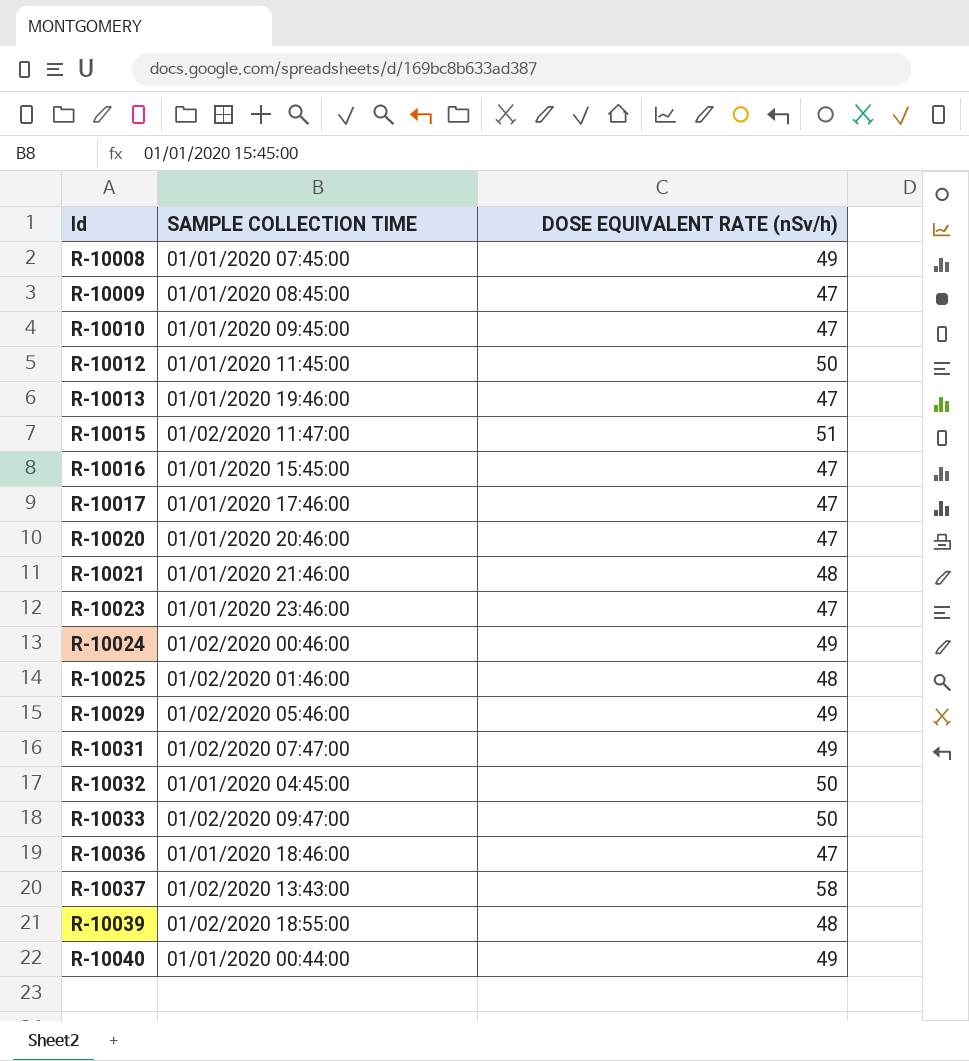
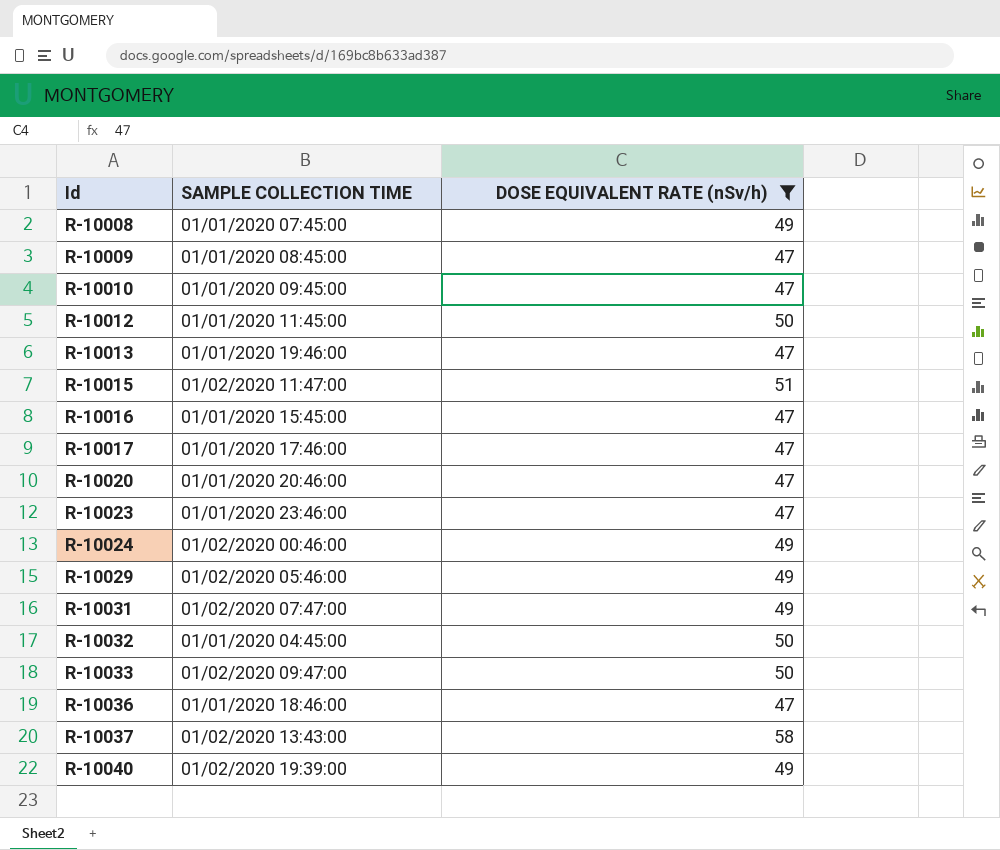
filter: none -> DOSE EQUIVALENT RATE (nSv/h) != 48
R-10040 | SAMPLE COLLECTION TIME: 01/01/2020 00:44:00 -> 01/02/2020 19:39:00

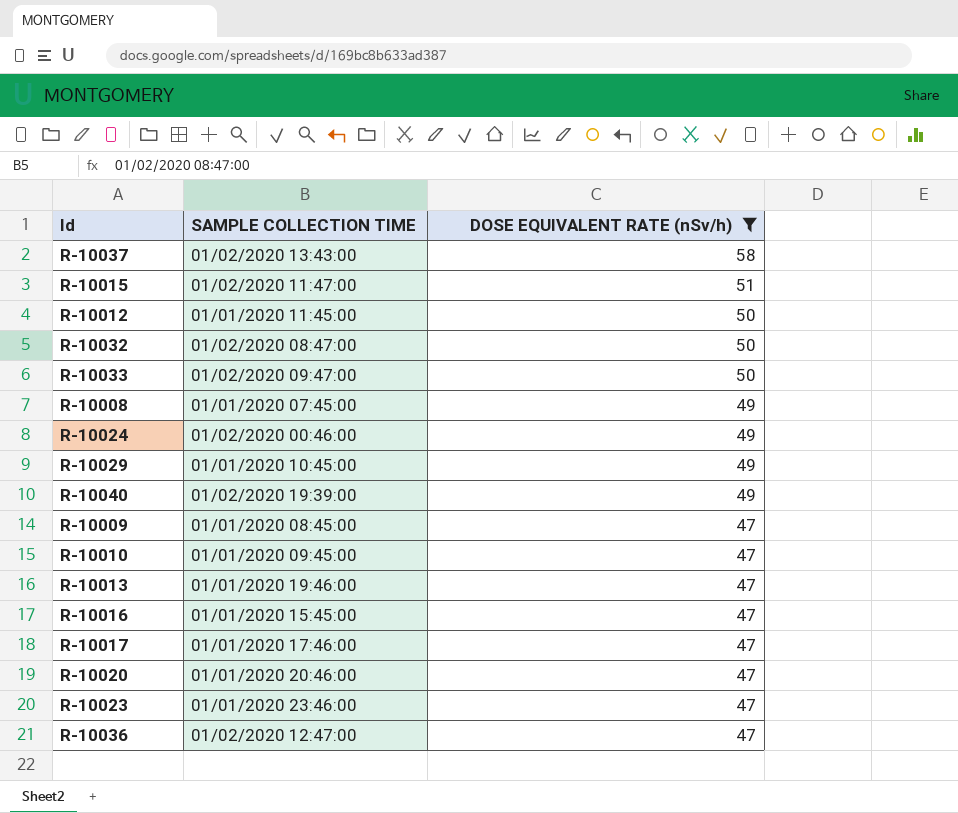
row order: Id ascending -> DOSE EQUIVALENT RATE (nSv/h) descending
row R-10031: 01/02/2020 07:47:00 | 49 -> none
R-10032 | SAMPLE COLLECTION TIME: 01/01/2020 04:45:00 -> 01/02/2020 08:47:00
R-10029 | SAMPLE COLLECTION TIME: 01/02/2020 05:46:00 -> 01/01/2020 10:45:00
R-10036 | SAMPLE COLLECTION TIME: 01/01/2020 18:46:00 -> 01/02/2020 12:47:00

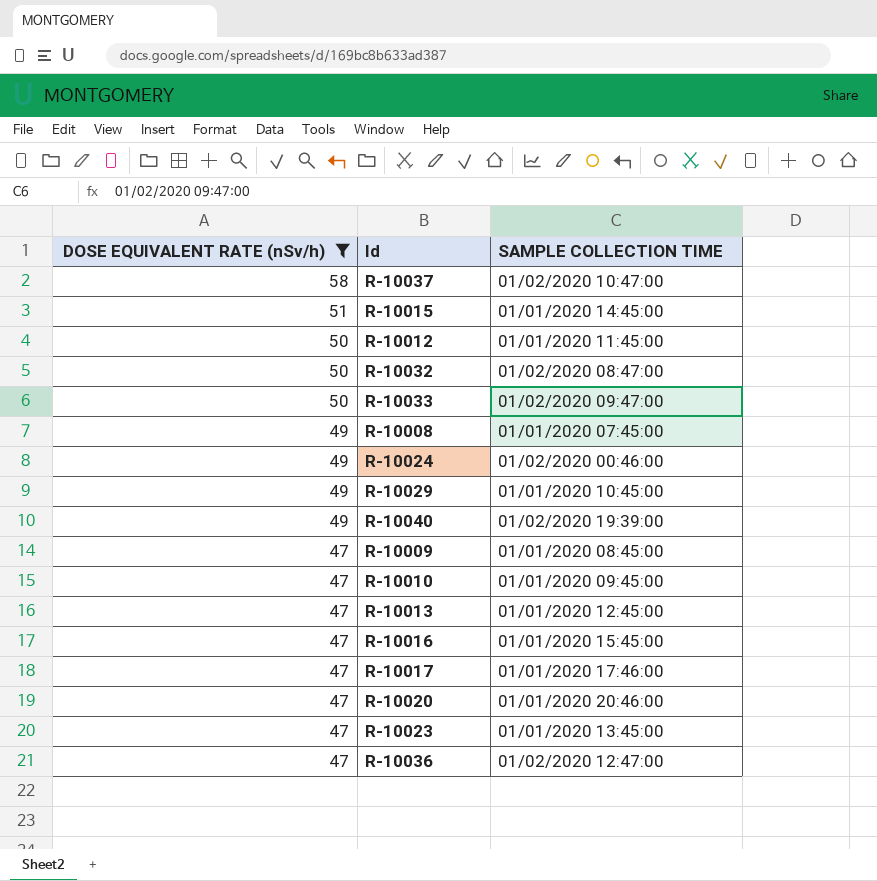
column DOSE EQUIVALENT RATE (nSv/h) | position: 3 -> 1
R-10037 | SAMPLE COLLECTION TIME: 01/02/2020 13:43:00 -> 01/02/2020 10:47:00
R-10015 | SAMPLE COLLECTION TIME: 01/02/2020 11:47:00 -> 01/01/2020 14:45:00
R-10013 | SAMPLE COLLECTION TIME: 01/01/2020 19:46:00 -> 01/01/2020 12:45:00
R-10023 | SAMPLE COLLECTION TIME: 01/01/2020 23:46:00 -> 01/01/2020 13:45:00

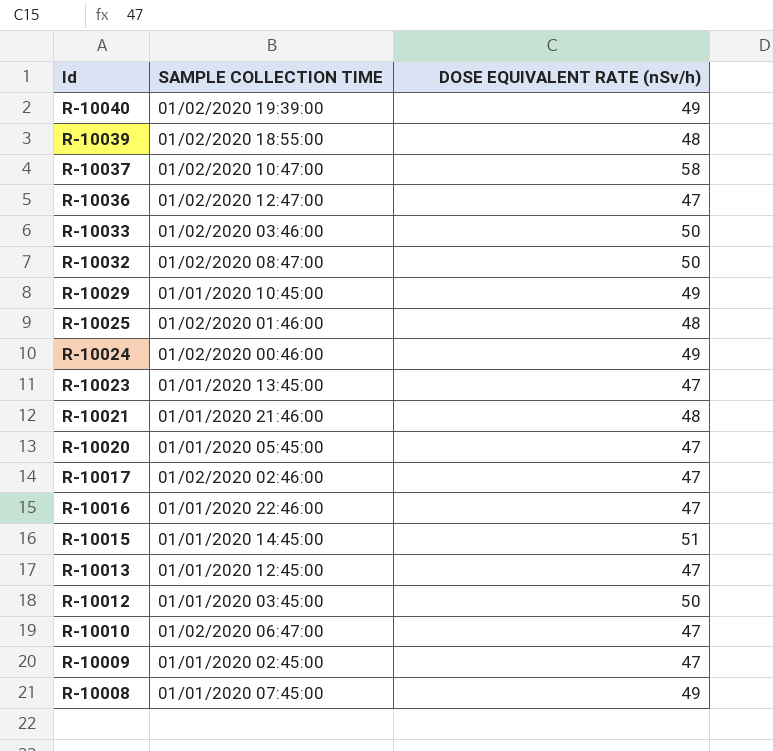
filter: DOSE EQUIVALENT RATE (nSv/h) != 48 -> none
row order: DOSE EQUIVALENT RATE (nSv/h) descending -> Id descending
column DOSE EQUIVALENT RATE (nSv/h) | position: 1 -> 3
R-10033 | SAMPLE COLLECTION TIME: 01/02/2020 09:47:00 -> 01/02/2020 03:46:00
R-10020 | SAMPLE COLLECTION TIME: 01/01/2020 20:46:00 -> 01/01/2020 05:45:00
R-10017 | SAMPLE COLLECTION TIME: 01/01/2020 17:46:00 -> 01/02/2020 02:46:00
R-10016 | SAMPLE COLLECTION TIME: 01/01/2020 15:45:00 -> 01/01/2020 22:46:00
R-10012 | SAMPLE COLLECTION TIME: 01/01/2020 11:45:00 -> 01/01/2020 03:45:00
R-10010 | SAMPLE COLLECTION TIME: 01/01/2020 09:45:00 -> 01/02/2020 06:47:00
R-10009 | SAMPLE COLLECTION TIME: 01/01/2020 08:45:00 -> 01/01/2020 02:45:00

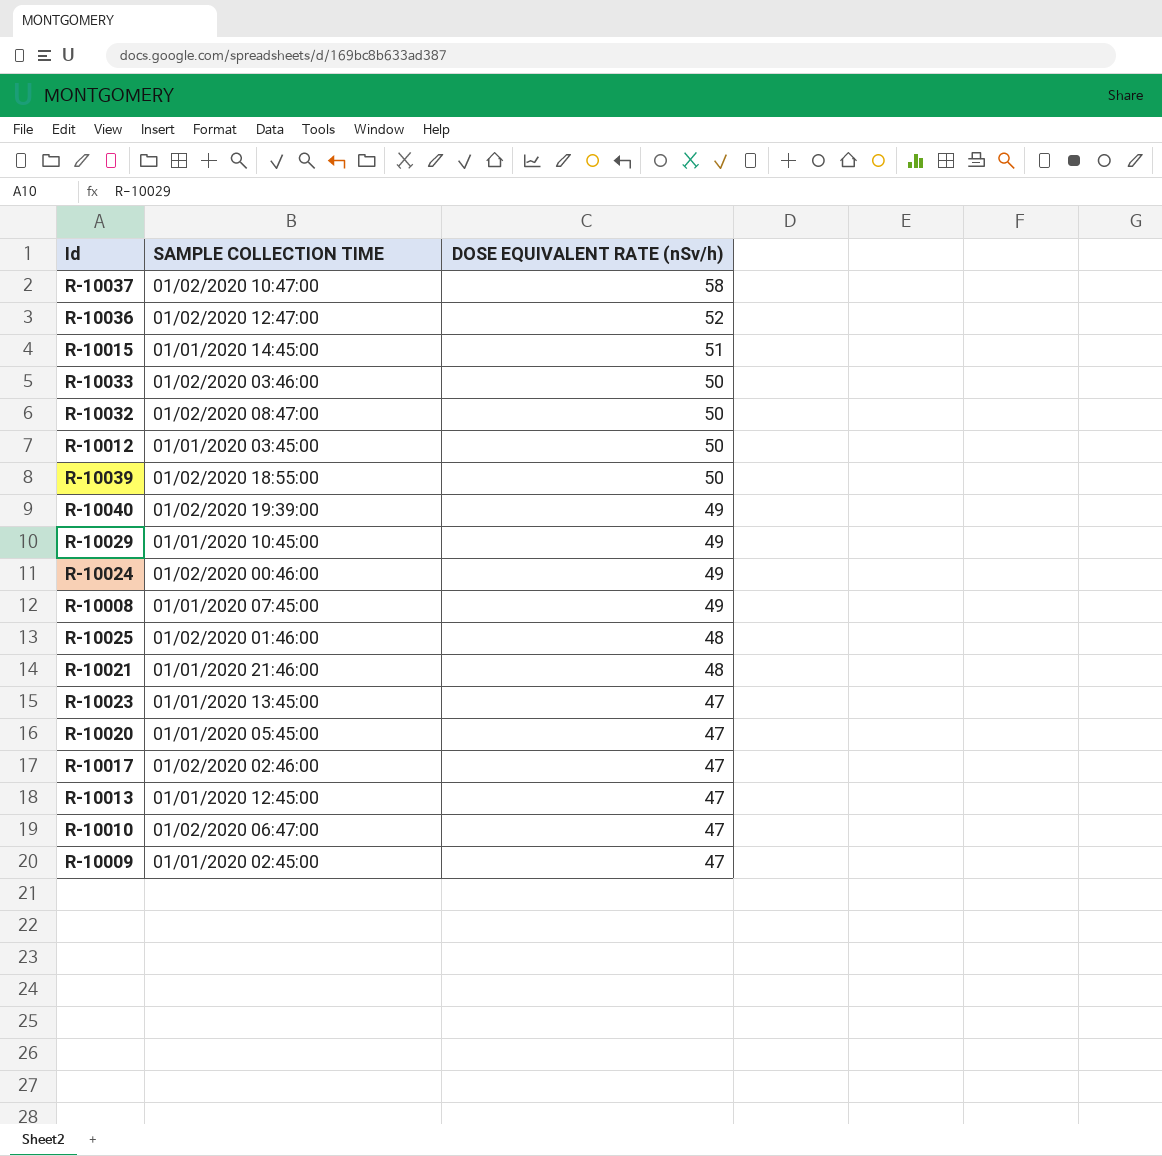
row order: Id descending -> DOSE EQUIVALENT RATE (nSv/h) descending
row R-10016: 01/01/2020 22:46:00 | 47 -> none
R-10036 | DOSE EQUIVALENT RATE (nSv/h): 47 -> 52
R-10039 | DOSE EQUIVALENT RATE (nSv/h): 48 -> 50

